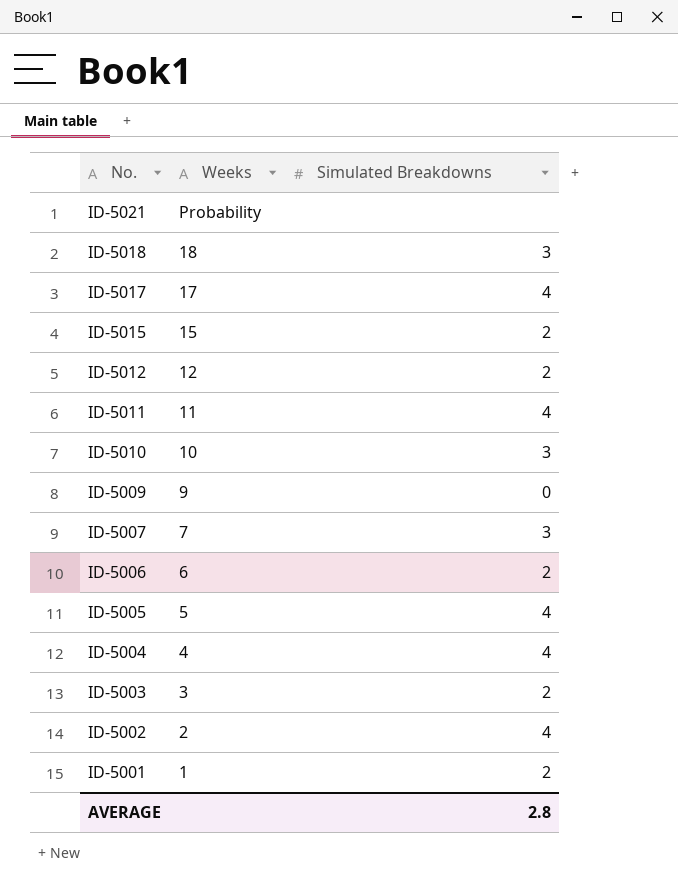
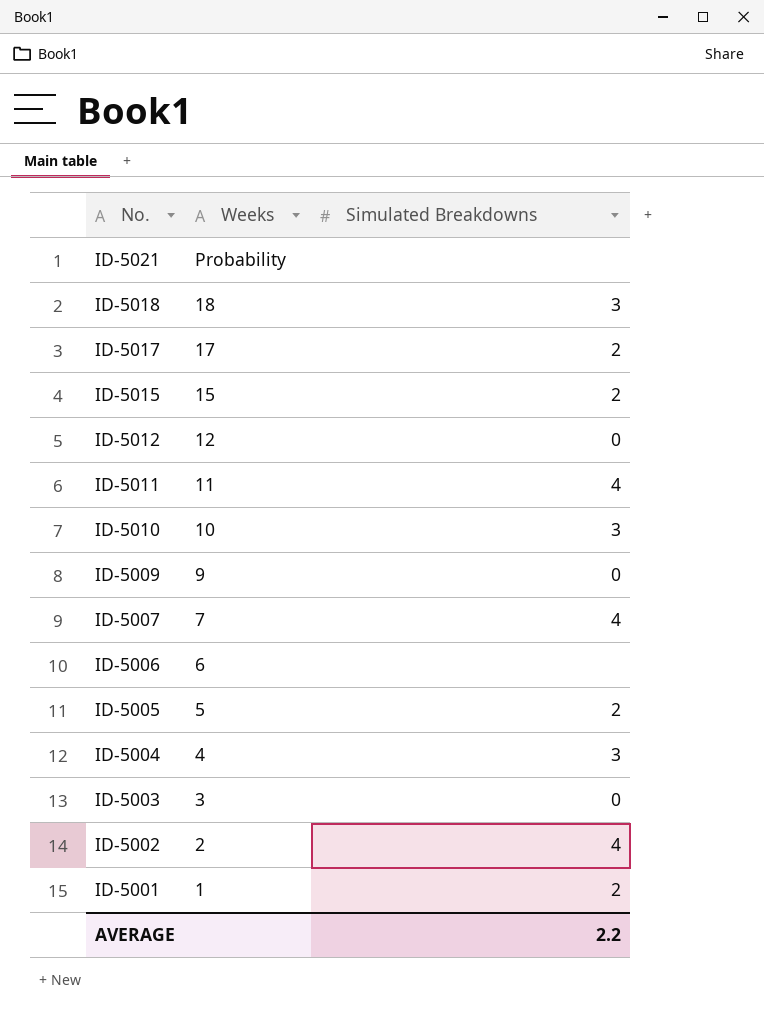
ID-5017 | Simulated Breakdowns: 4 -> 2
ID-5012 | Simulated Breakdowns: 2 -> 0
ID-5007 | Simulated Breakdowns: 3 -> 4
ID-5006 | Simulated Breakdowns: 2 -> none
ID-5005 | Simulated Breakdowns: 4 -> 2
ID-5004 | Simulated Breakdowns: 4 -> 3
ID-5003 | Simulated Breakdowns: 2 -> 0
AVERAGE | Simulated Breakdowns: 2.8 -> 2.2

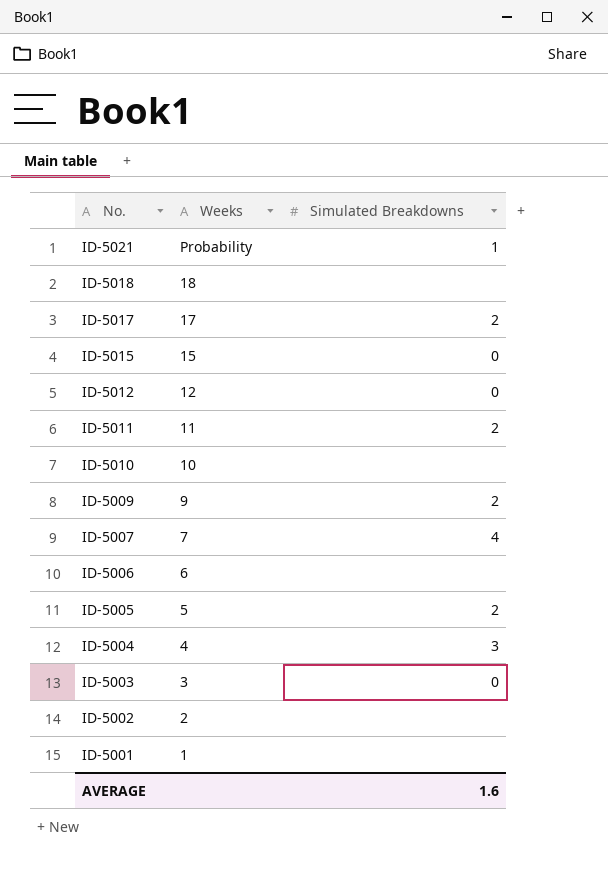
ID-5021 | Simulated Breakdowns: none -> 1
ID-5018 | Simulated Breakdowns: 3 -> none
ID-5015 | Simulated Breakdowns: 2 -> 0
ID-5011 | Simulated Breakdowns: 4 -> 2
ID-5010 | Simulated Breakdowns: 3 -> none
ID-5009 | Simulated Breakdowns: 0 -> 2
ID-5002 | Simulated Breakdowns: 4 -> none
ID-5001 | Simulated Breakdowns: 2 -> none
AVERAGE | Simulated Breakdowns: 2.2 -> 1.6

